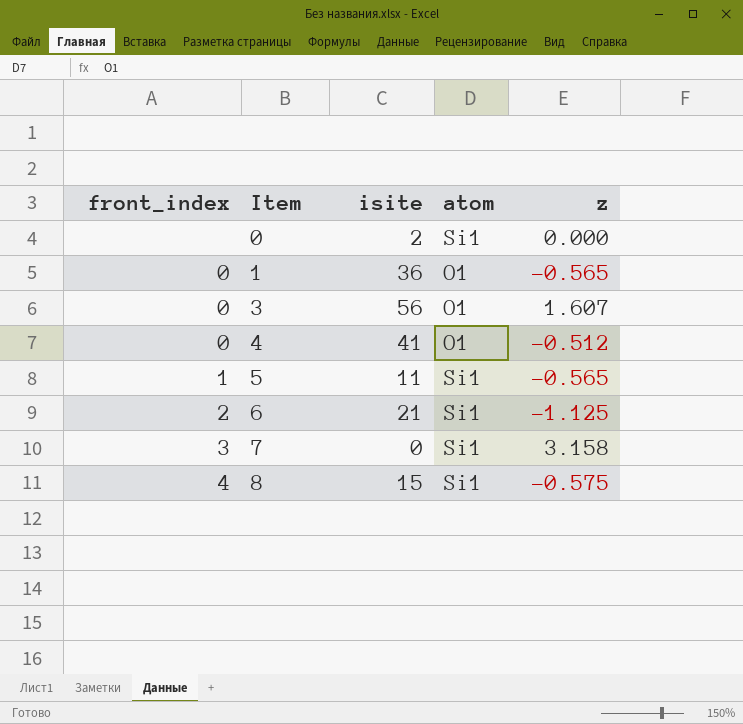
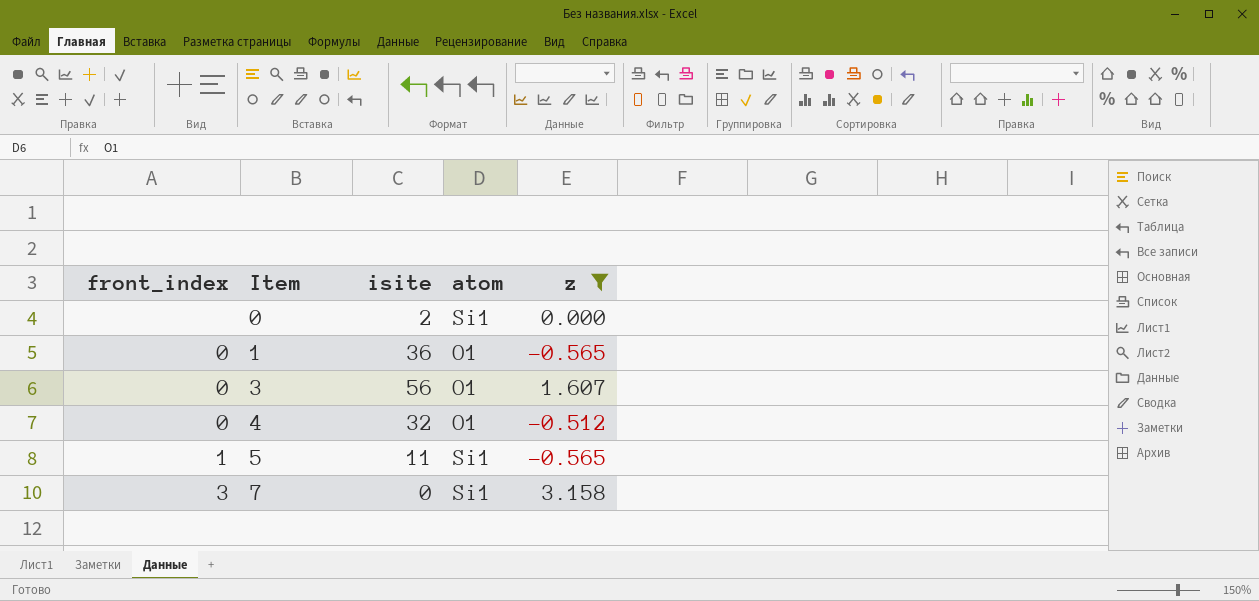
filter: none -> z >= -0.565
4 | isite: 41 -> 32

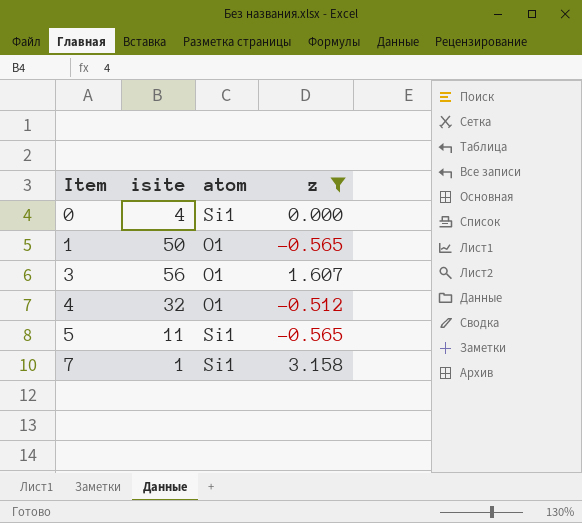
column front_index | position: 1 -> none
0 | isite: 2 -> 4
1 | isite: 36 -> 50
7 | isite: 0 -> 1

